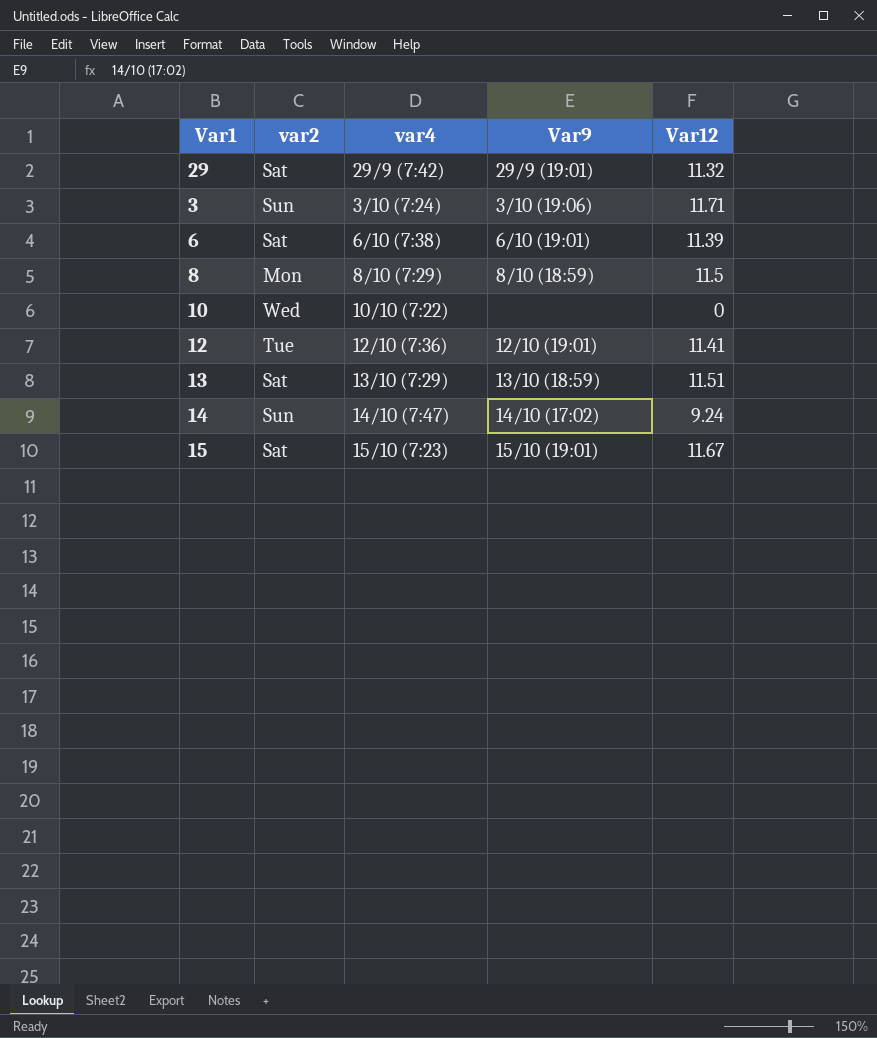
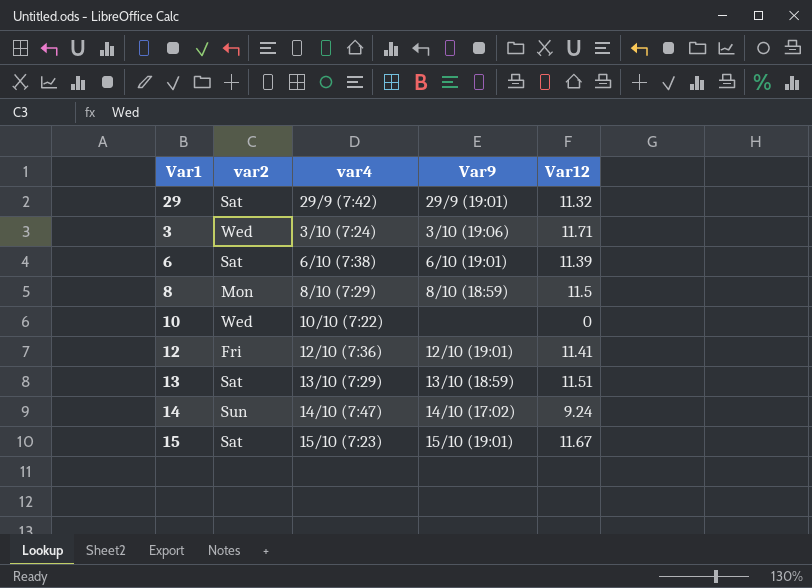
3 | var2: Sun -> Wed
12 | var2: Tue -> Fri

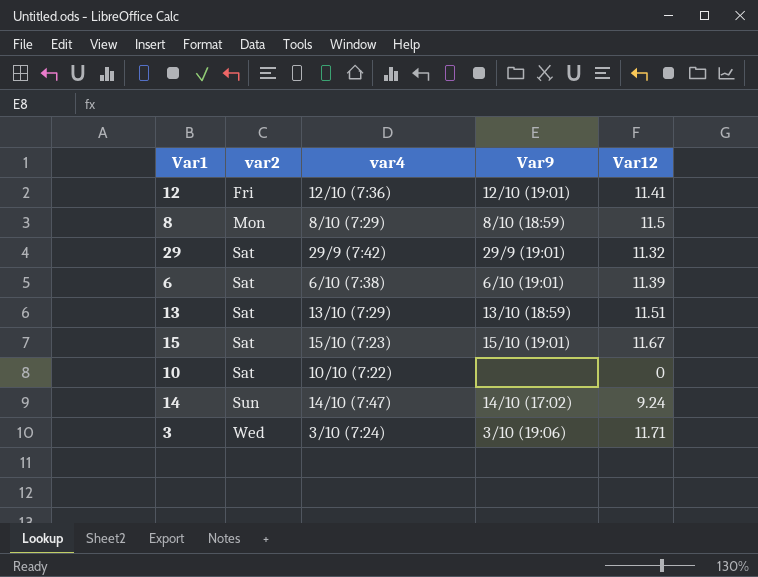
row order: none -> var2 ascending
10 | var2: Wed -> Sat

